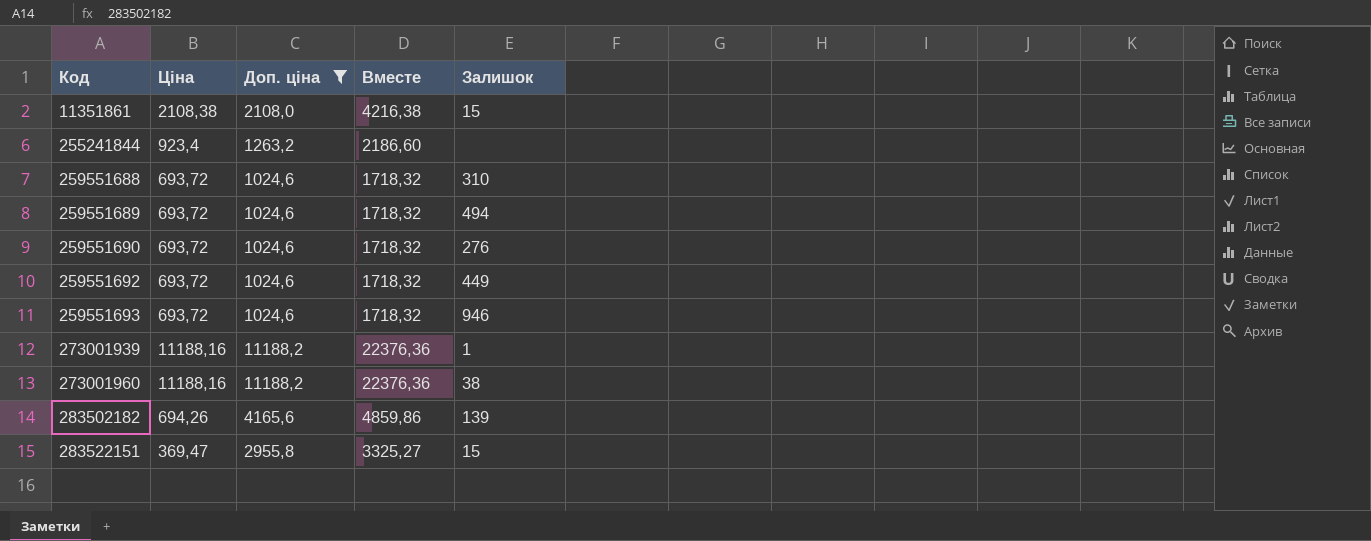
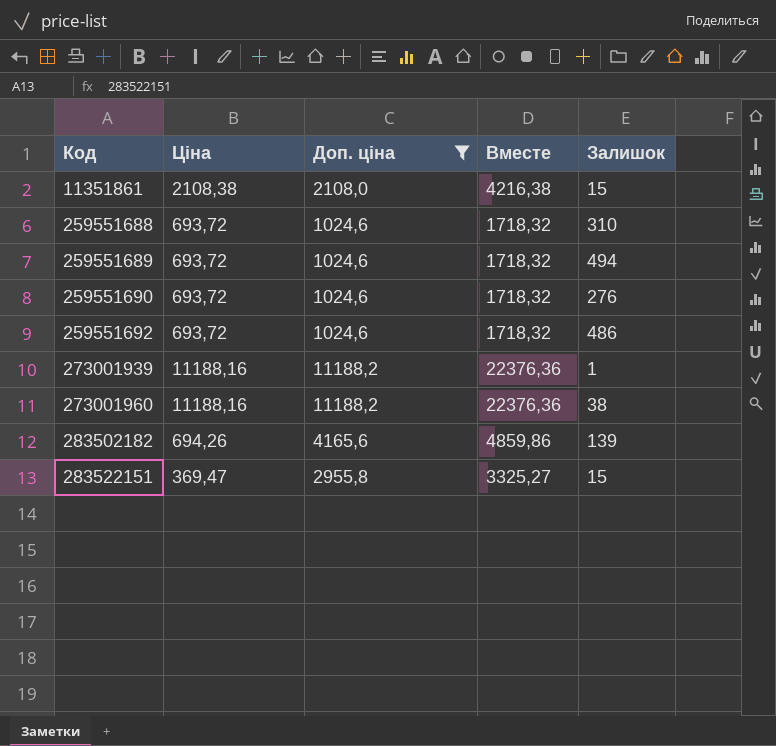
row 255241844: 923,4 | 1263,2 | 2186,60 | none -> none
row 259551693: 693,72 | 1024,6 | 1718,32 | 946 -> none
259551692 | Залишок: 449 -> 486

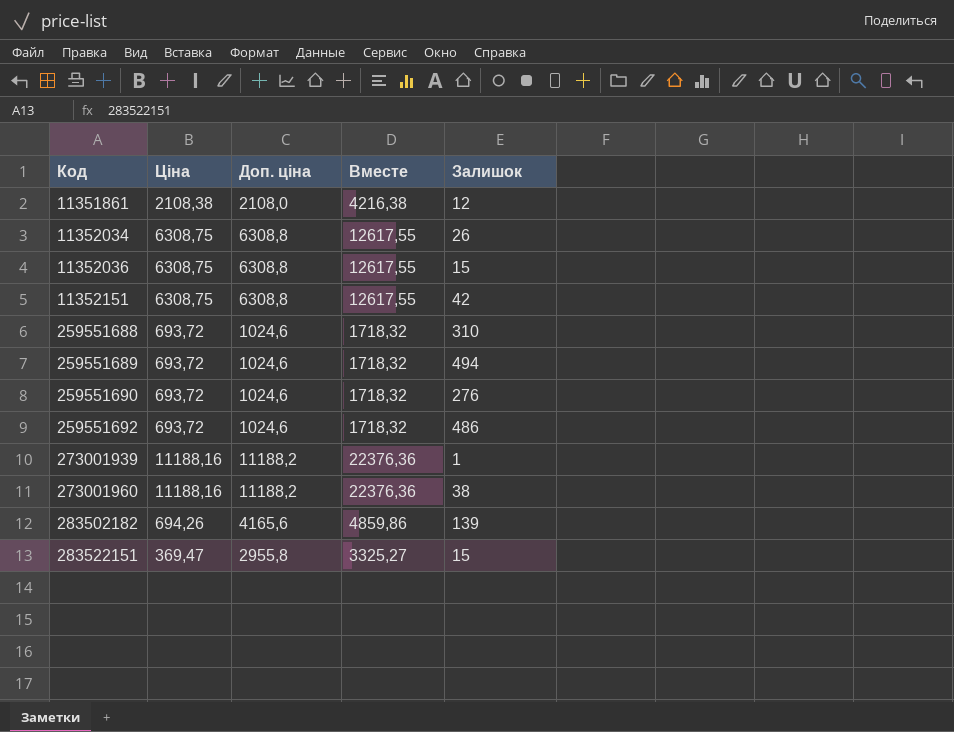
filter: Доп. ціна != 6308,8 -> none
11351861 | Залишок: 15 -> 12

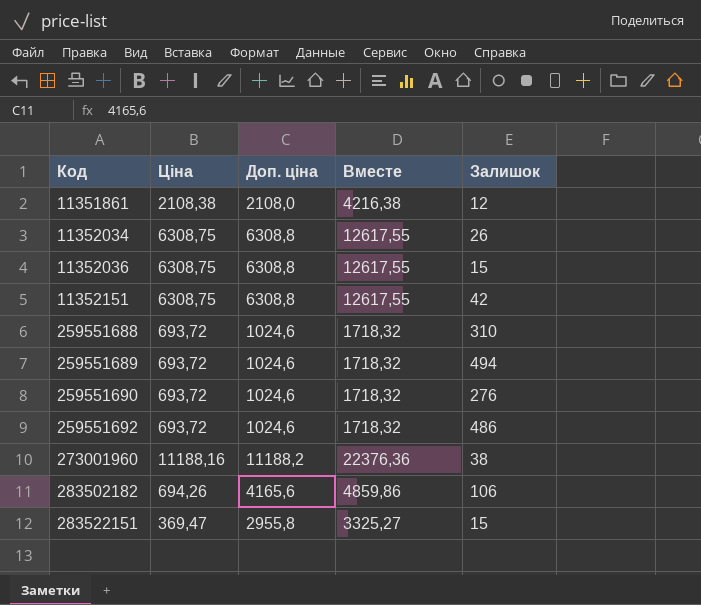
row 273001939: 11188,16 | 11188,2 | 22376,36 | 1 -> none
283502182 | Залишок: 139 -> 106

